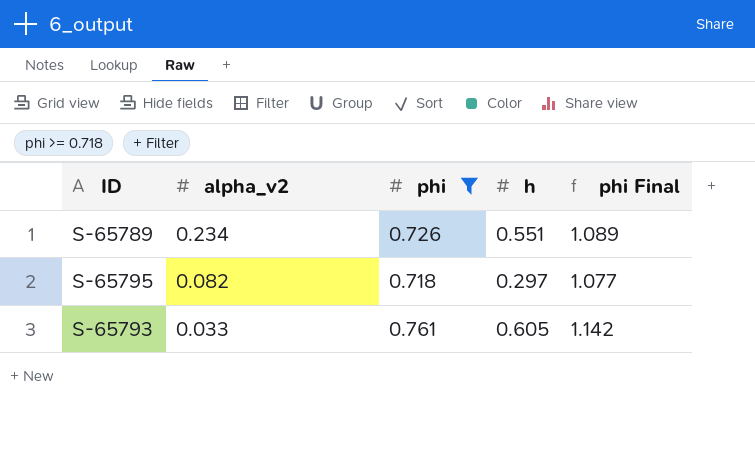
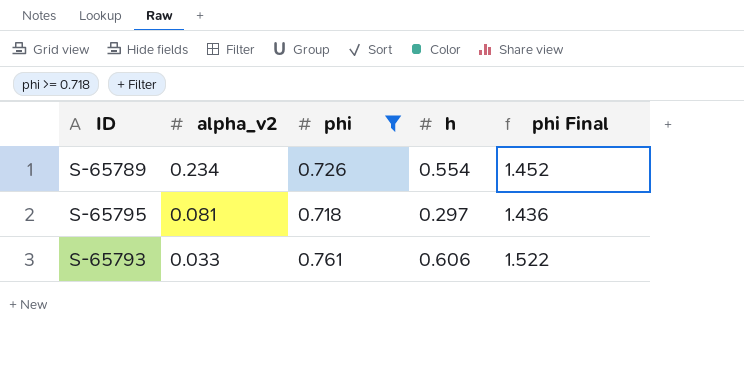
column phi Final | formula: [phi] * 1.5 -> [phi] * 2
S-65789 | h: 0.551 -> 0.554
S-65795 | alpha_v2: 0.082 -> 0.081
S-65793 | h: 0.605 -> 0.606

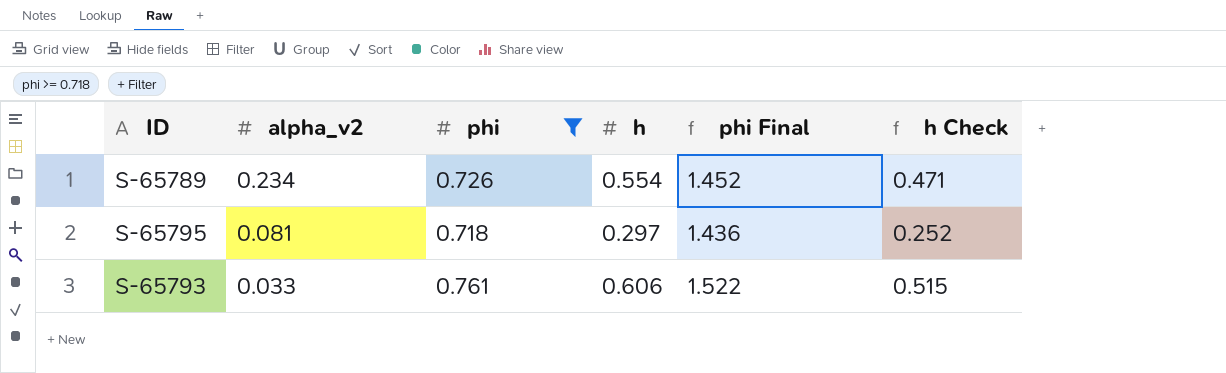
column h Check | formula: none -> [h] * 0.85

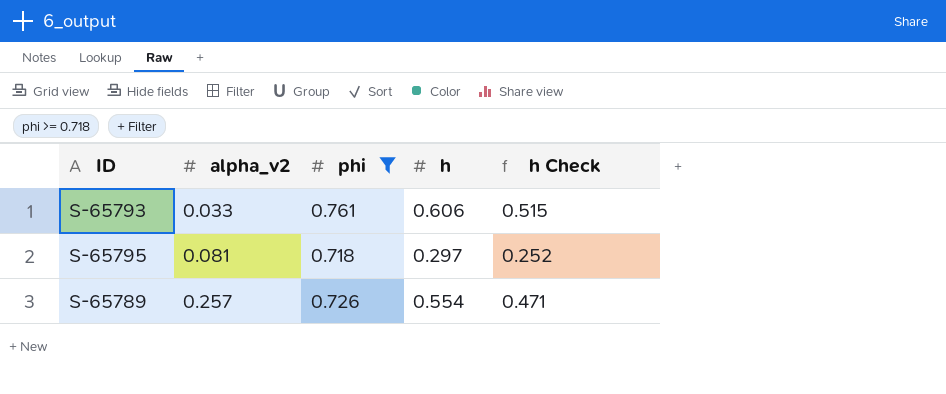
row order: alpha_v2 descending -> alpha_v2 ascending
column phi Final | formula: [phi] * 2 -> none
S-65789 | alpha_v2: 0.234 -> 0.257

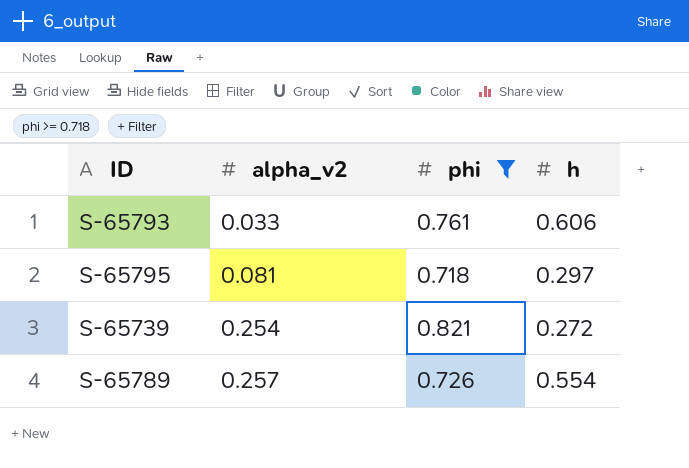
column h Check | formula: [h] * 0.85 -> none
row S-65739: none -> 0.254 | 0.821 | 0.272

